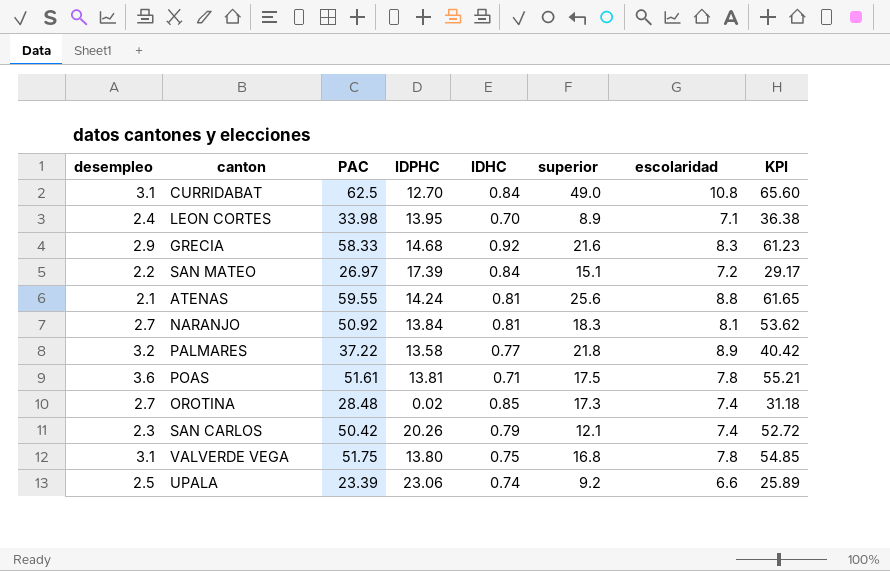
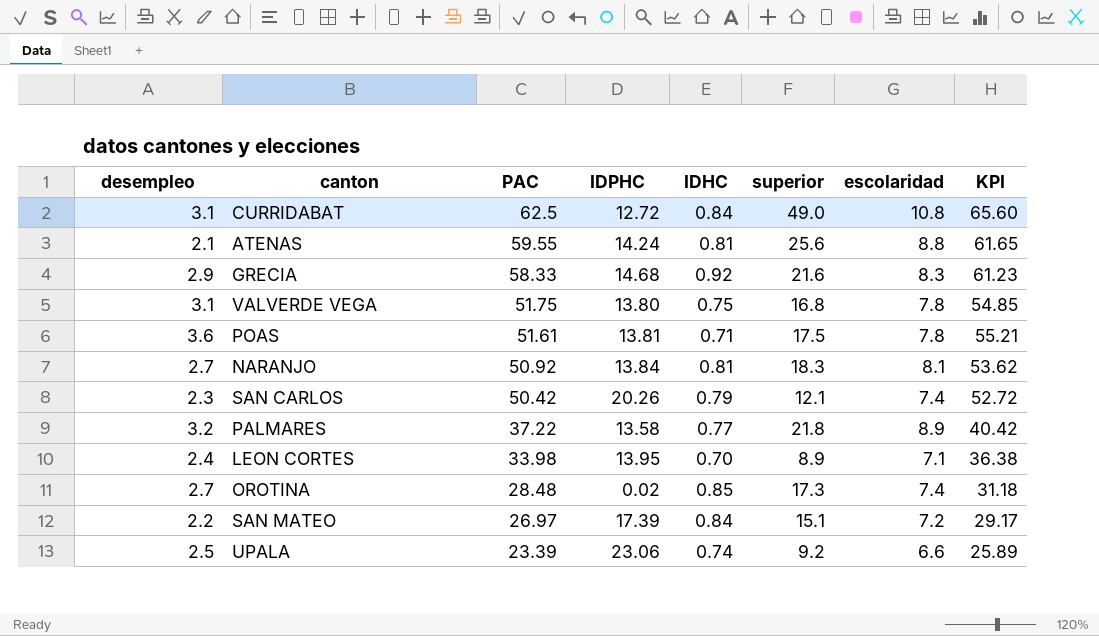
row order: none -> PAC descending
CURRIDABAT | IDPHC: 12.70 -> 12.72

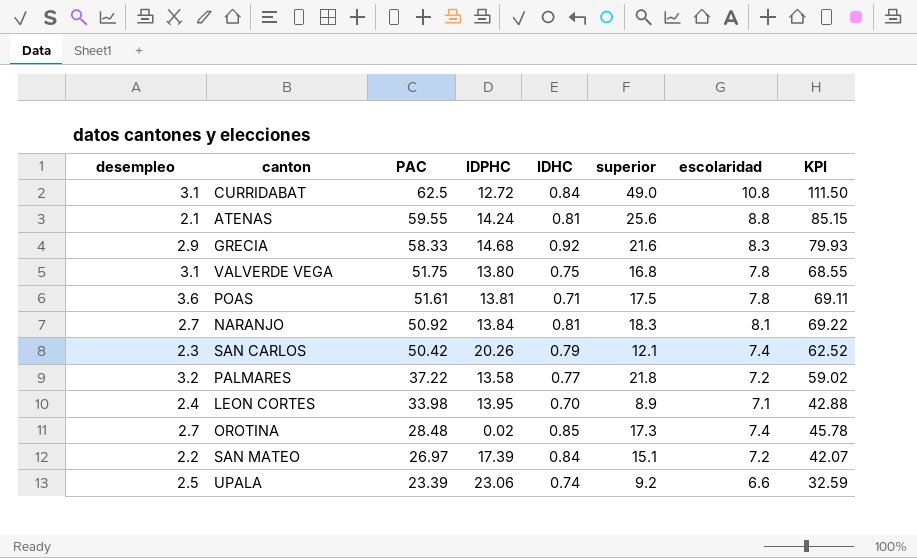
column KPI | formula: [desempleo] + [PAC] -> [PAC] + [superior]
PALMARES | escolaridad: 8.9 -> 7.2

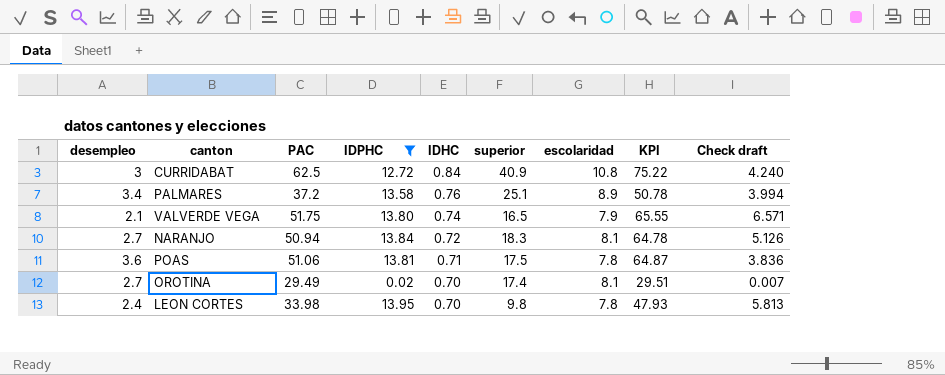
filter: none -> IDPHC <= 13.95
row order: PAC descending -> IDHC descending
column KPI | formula: [PAC] + [superior] -> [PAC] + [IDPHC]
column Check draft | formula: none -> [IDPHC] / [desempleo]
CURRIDABAT | desempleo: 3.1 -> 3
CURRIDABAT | superior: 49.0 -> 40.9
PALMARES | desempleo: 3.2 -> 3.4
PALMARES | PAC: 37.22 -> 37.2
PALMARES | IDHC: 0.77 -> 0.76
PALMARES | superior: 21.8 -> 25.1
PALMARES | escolaridad: 7.2 -> 8.9
VALVERDE VEGA | desempleo: 3.1 -> 2.1
VALVERDE VEGA | IDHC: 0.75 -> 0.74
VALVERDE VEGA | superior: 16.8 -> 16.5
VALVERDE VEGA | escolaridad: 7.8 -> 7.9
NARANJO | PAC: 50.92 -> 50.94
NARANJO | IDHC: 0.81 -> 0.72
POAS | PAC: 51.61 -> 51.06
OROTINA | PAC: 28.48 -> 29.49
OROTINA | IDHC: 0.85 -> 0.70
OROTINA | superior: 17.3 -> 17.4
OROTINA | escolaridad: 7.4 -> 8.1
LEON CORTES | superior: 8.9 -> 9.8
LEON CORTES | escolaridad: 7.1 -> 7.8

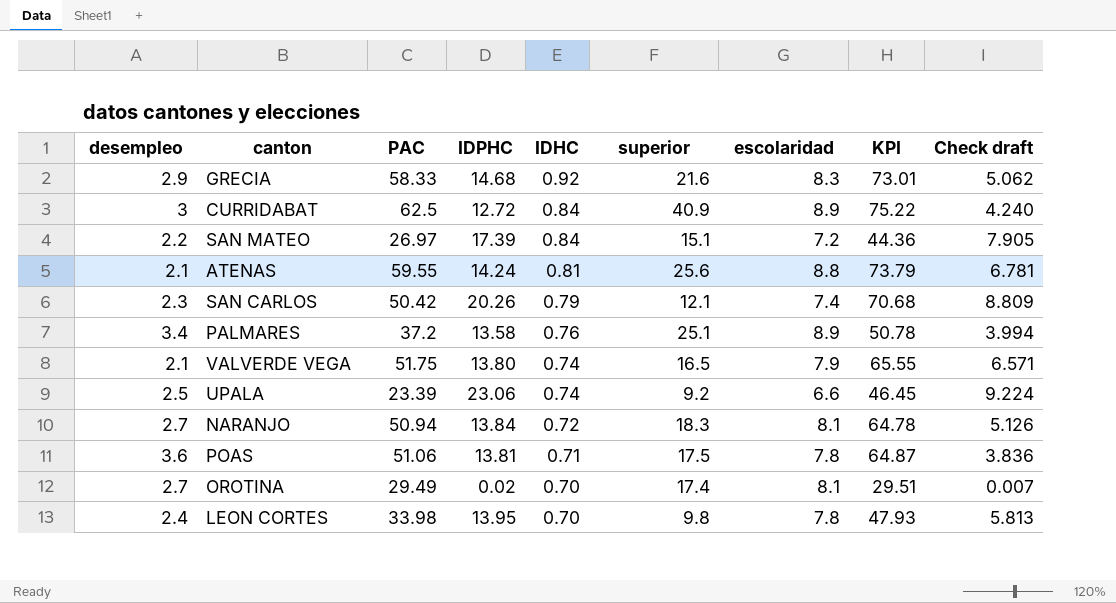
filter: IDPHC <= 13.95 -> none
CURRIDABAT | escolaridad: 10.8 -> 8.9

